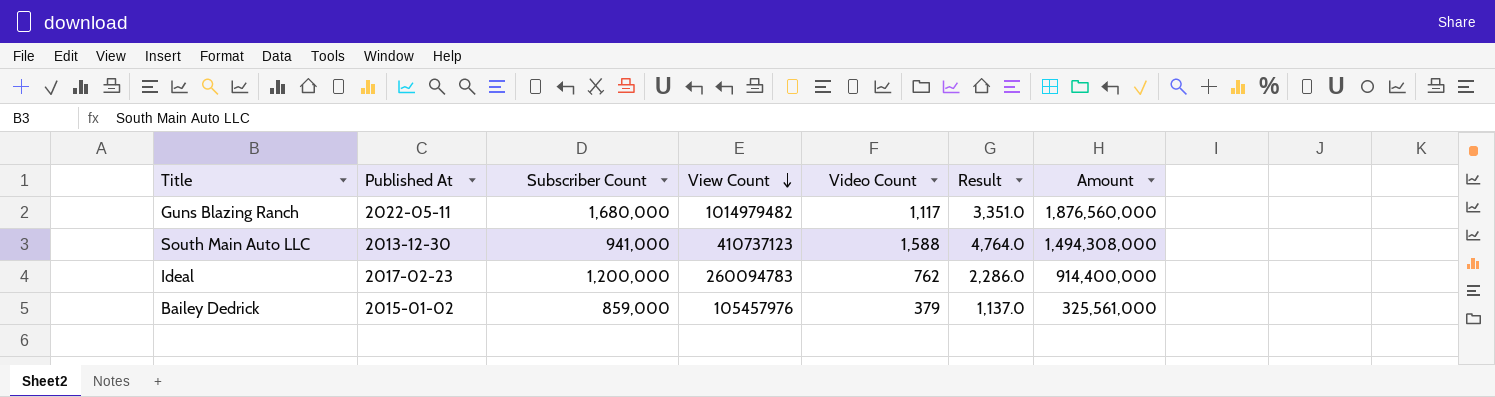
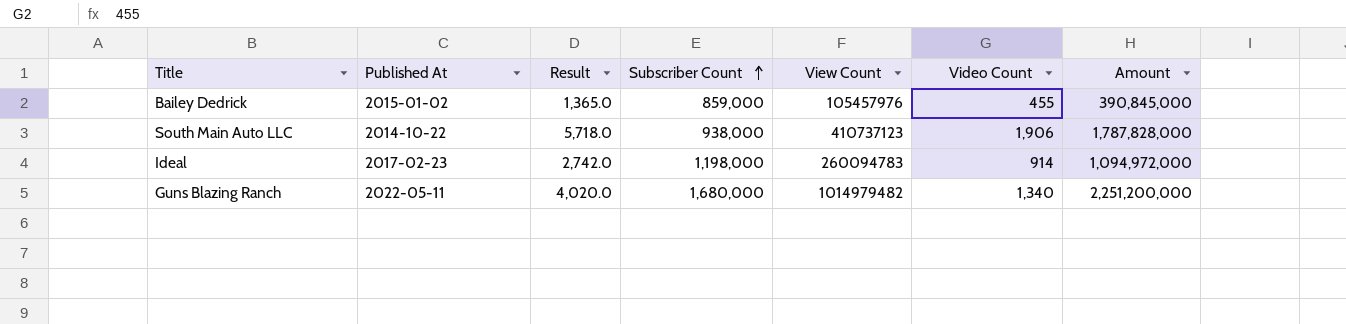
row order: View Count descending -> Subscriber Count ascending
column Result | position: 6 -> 3
Bailey Dedrick | Result: 1,137.0 -> 1,365.0
Bailey Dedrick | Video Count: 379 -> 455
Bailey Dedrick | Amount: 325,561,000 -> 390,845,000
South Main Auto LLC | Published At: 2013-12-30 -> 2014-10-22
South Main Auto LLC | Result: 4,764.0 -> 5,718.0
South Main Auto LLC | Subscriber Count: 941,000 -> 938,000
South Main Auto LLC | Video Count: 1,588 -> 1,906
South Main Auto LLC | Amount: 1,494,308,000 -> 1,787,828,000
Ideal | Result: 2,286.0 -> 2,742.0
Ideal | Subscriber Count: 1,200,000 -> 1,198,000
Ideal | Video Count: 762 -> 914
Ideal | Amount: 914,400,000 -> 1,094,972,000
Guns Blazing Ranch | Result: 3,351.0 -> 4,020.0
Guns Blazing Ranch | Video Count: 1,117 -> 1,340
Guns Blazing Ranch | Amount: 1,876,560,000 -> 2,251,200,000

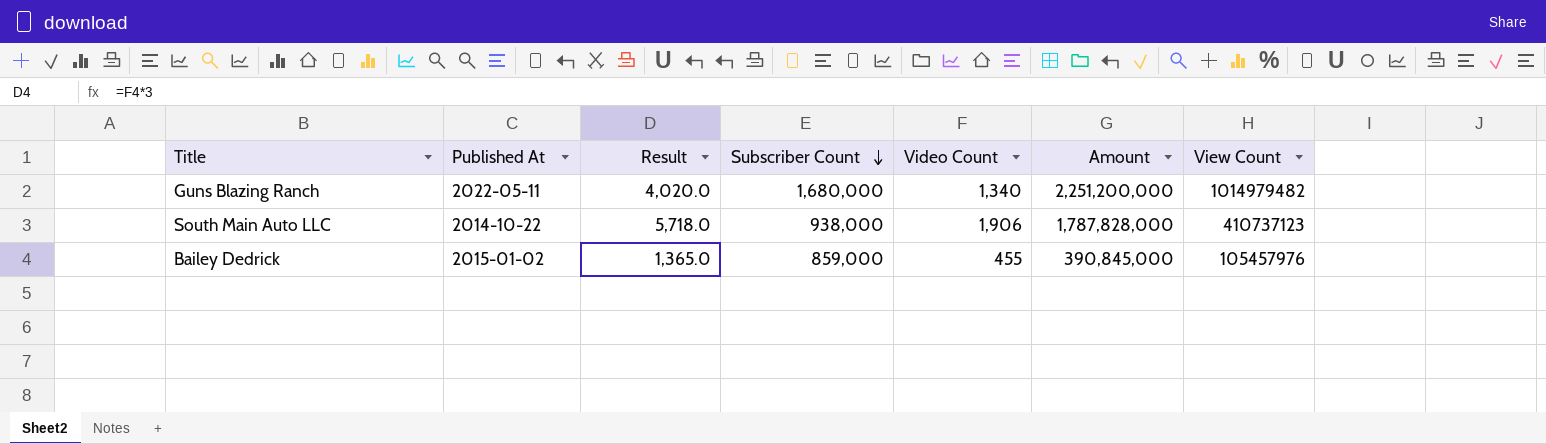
row order: Subscriber Count ascending -> Subscriber Count descending
column View Count | position: 5 -> 7
row Ideal: 2017-02-23 | 2,742.0 | 1,198,000 | 260094783 | 914 | 1,094,972,000 -> none

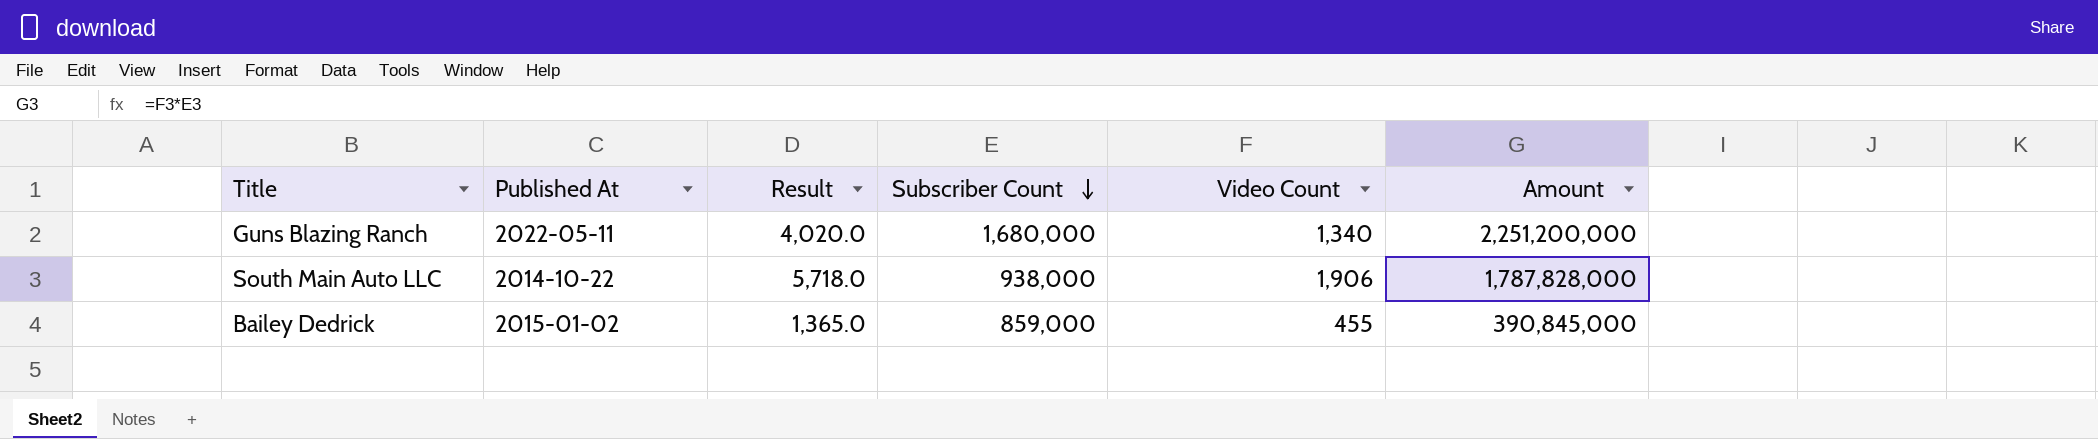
column View Count | position: 7 -> none

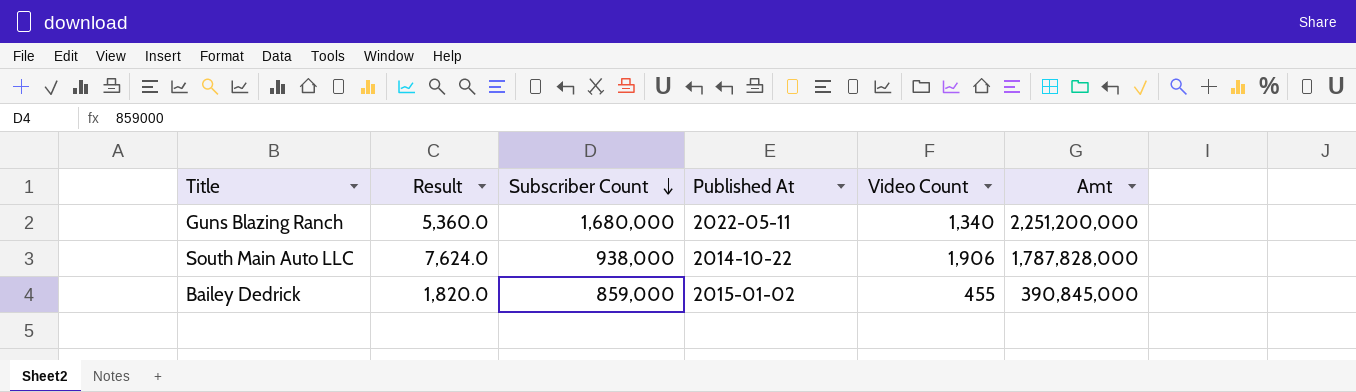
column Result | formula: [Video Count] * 3 -> [Video Count] * 4
column Published At | position: 2 -> 4
column name: Amount -> Amt

